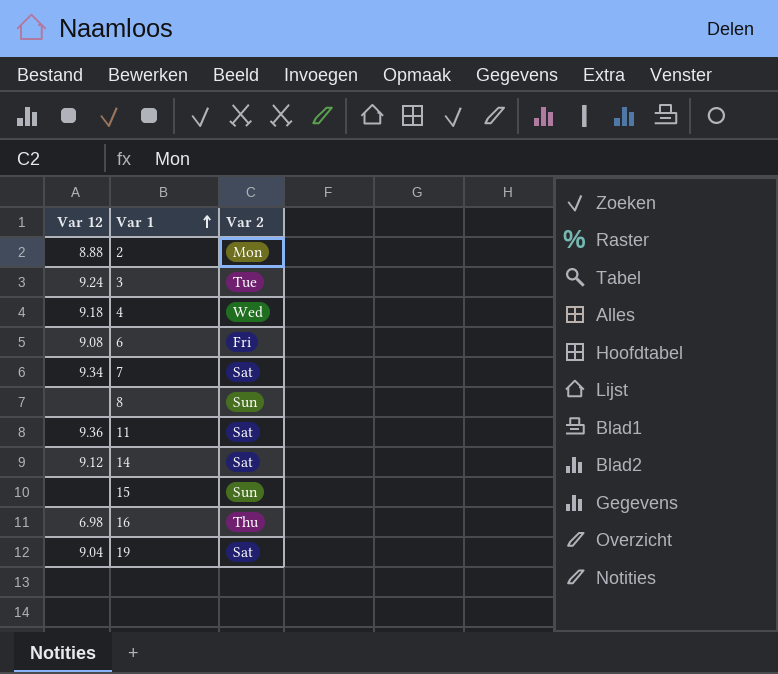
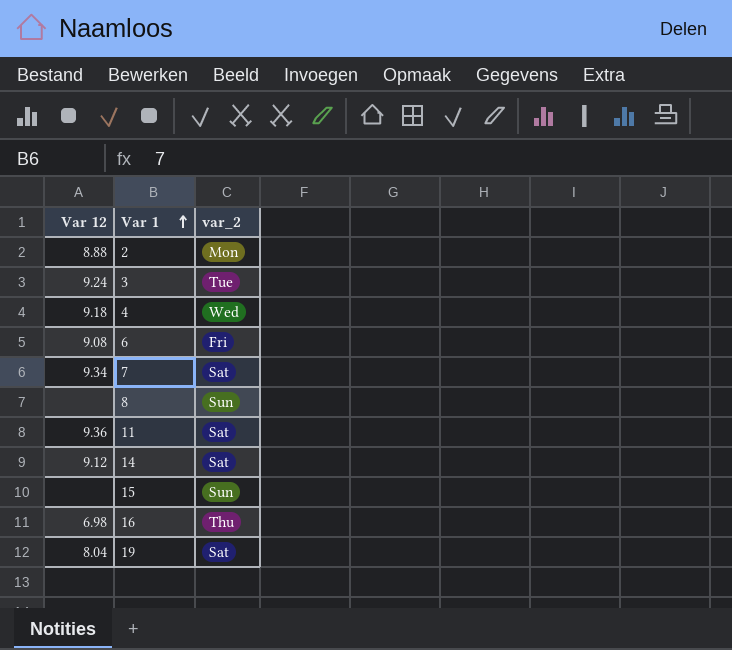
column name: Var 2 -> var_2
19 | Var 12: 9.04 -> 8.04

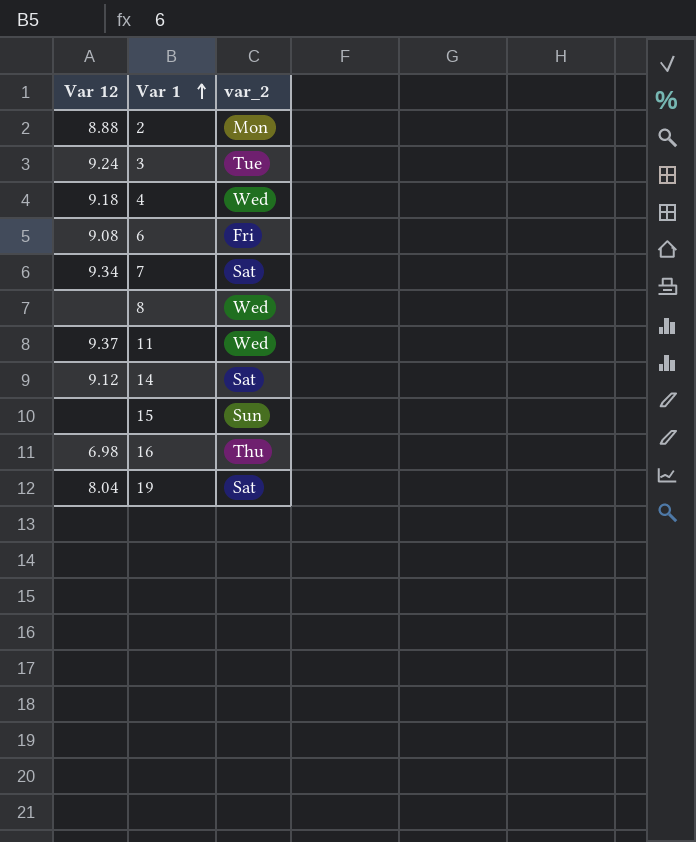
8 | var_2: Sun -> Wed
11 | Var 12: 9.36 -> 9.37
11 | var_2: Sat -> Wed

